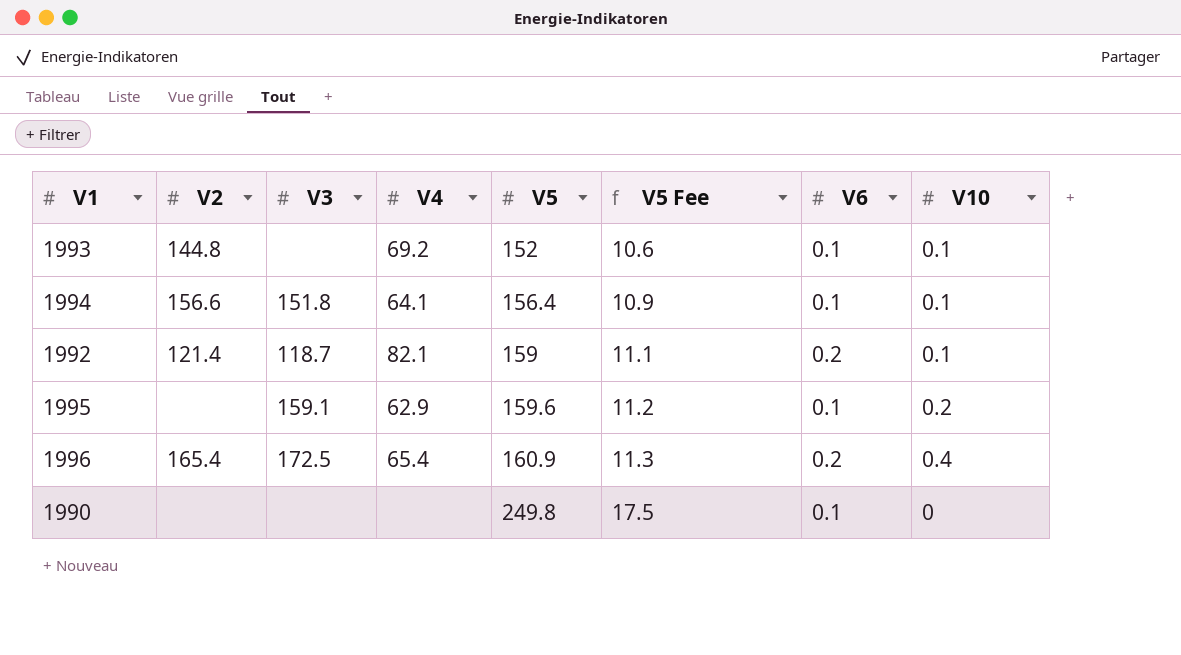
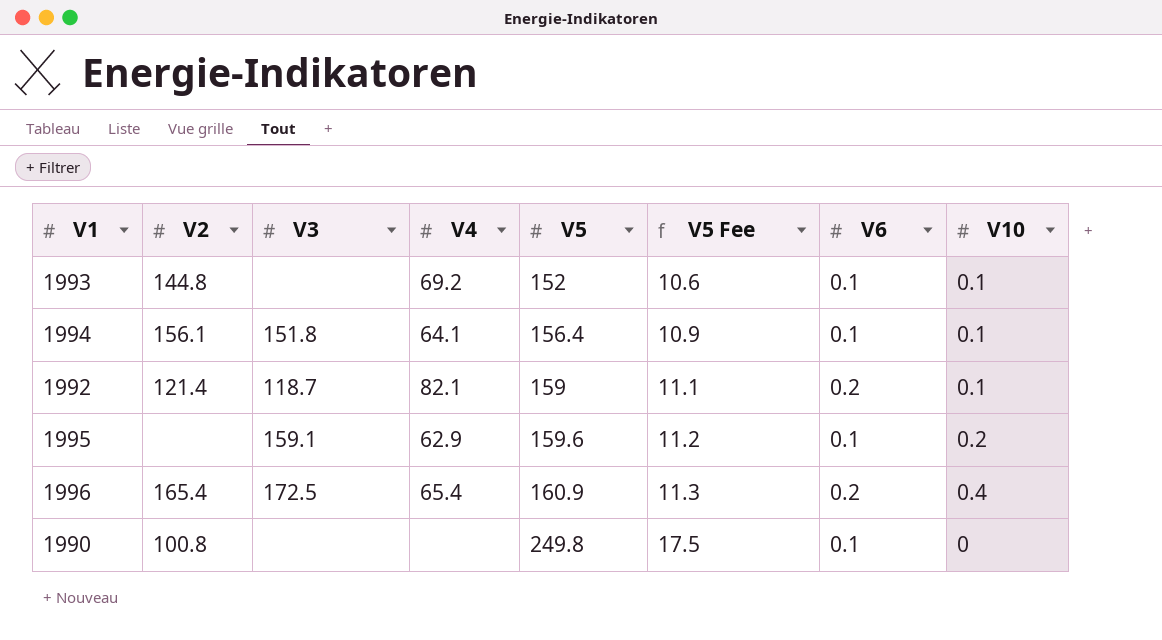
1994 | V2: 156.6 -> 156.1
1990 | V2: none -> 100.8

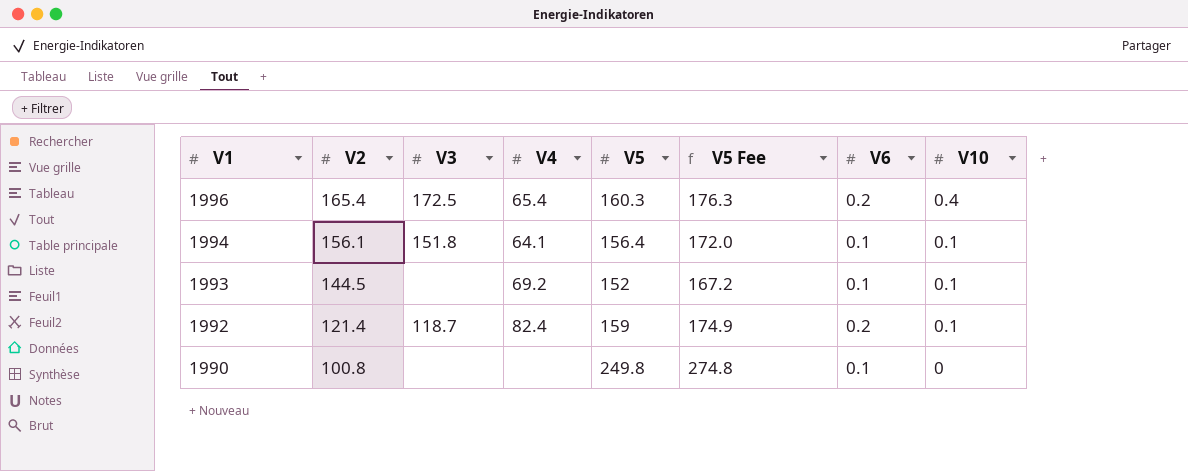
row order: V5 ascending -> V1 descending
column V5 Fee | formula: [V5] * 0.07 -> [V5] * 1.1
row 1995: none | 159.1 | 62.9 | 159.6 | 11.2 | 0.1 | 0.2 -> none
1996 | V5: 160.9 -> 160.3
1993 | V2: 144.8 -> 144.5
1992 | V4: 82.1 -> 82.4

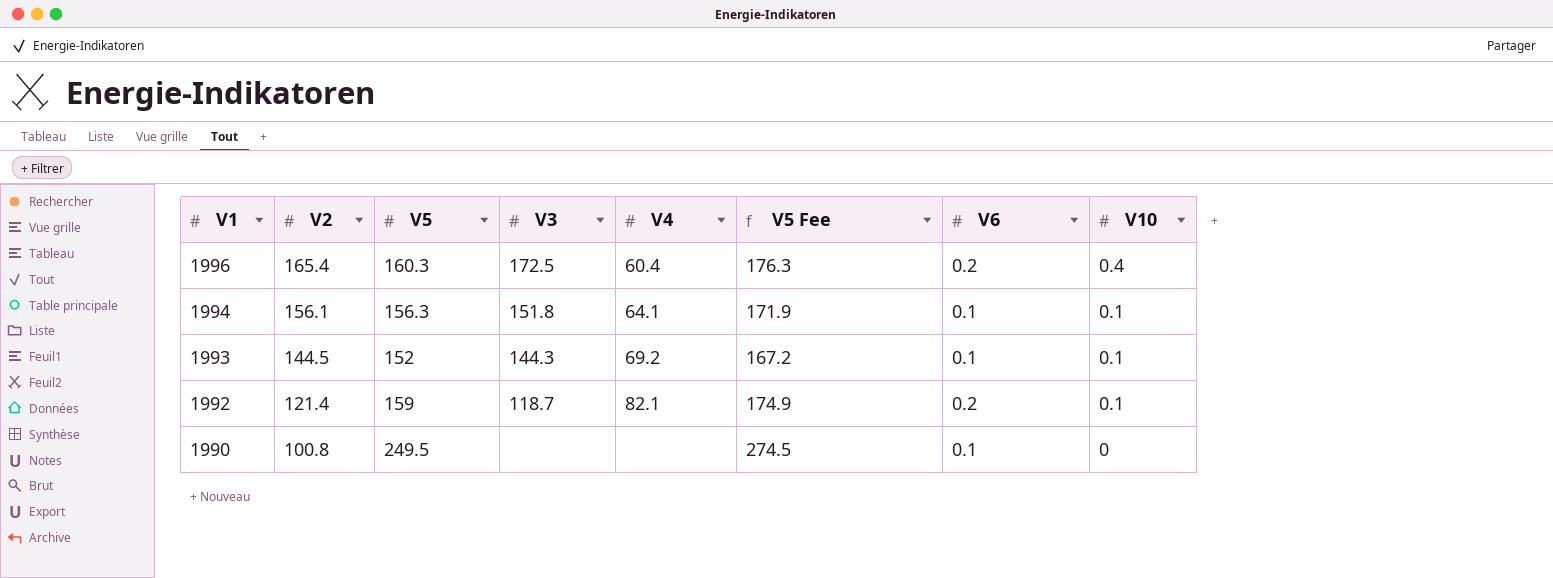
column V5 | position: 5 -> 3
1996 | V4: 65.4 -> 60.4
1994 | V5: 156.4 -> 156.3
1994 | V5 Fee: 172.0 -> 171.9
1993 | V3: none -> 144.3
1992 | V4: 82.4 -> 82.1
1990 | V5: 249.8 -> 249.5
1990 | V5 Fee: 274.8 -> 274.5

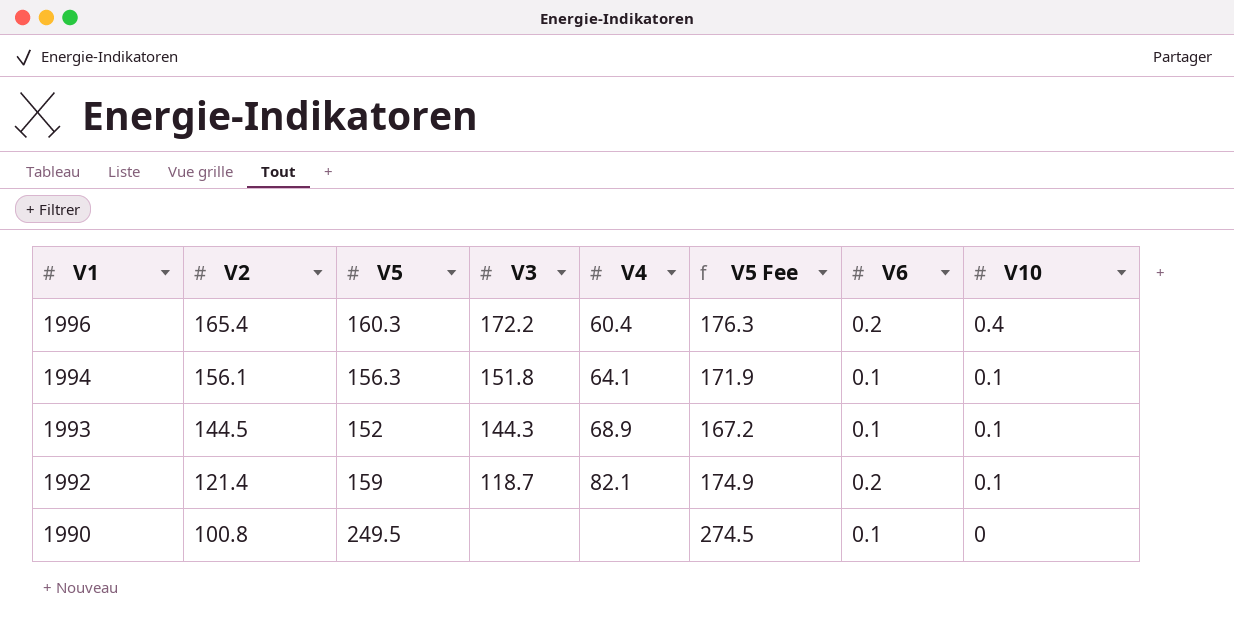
1996 | V3: 172.5 -> 172.2
1993 | V4: 69.2 -> 68.9

